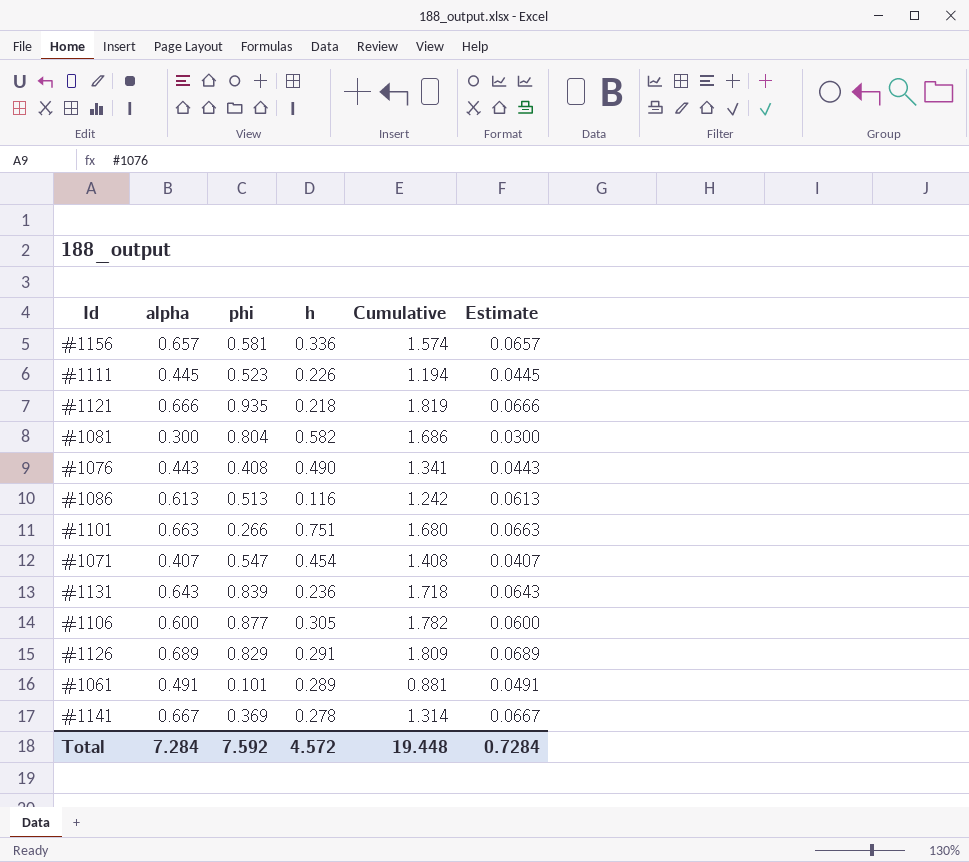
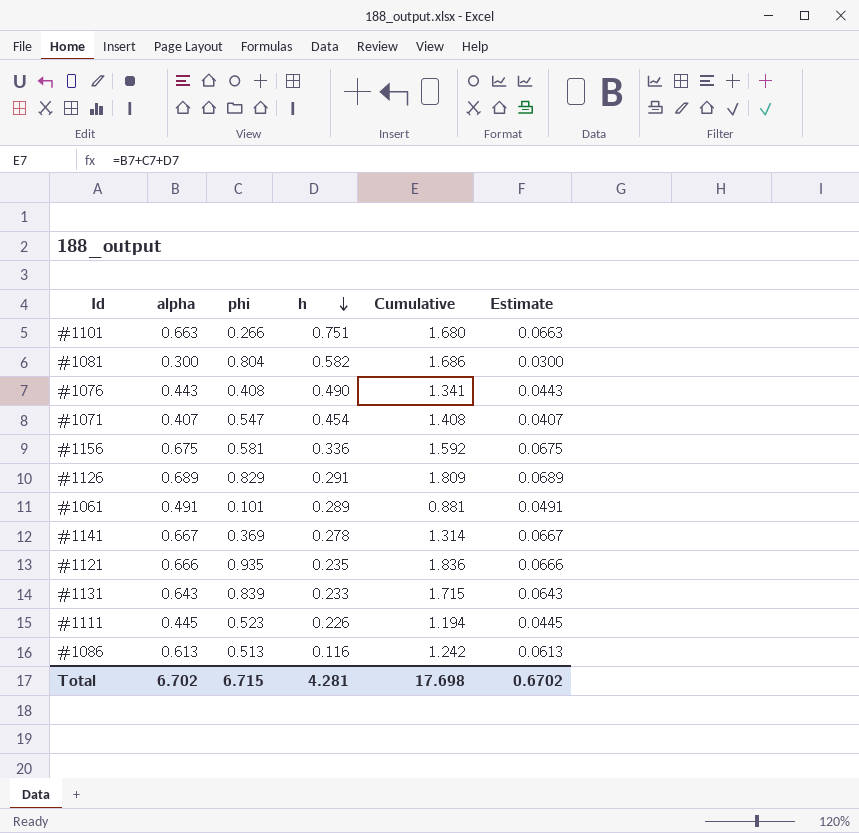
row order: none -> h descending
row #1106: 0.600 | 0.877 | 0.305 | 1.782 | 0.0600 -> none
#1156 | alpha: 0.657 -> 0.675
#1156 | Cumulative: 1.574 -> 1.592
#1156 | Estimate: 0.0657 -> 0.0675
#1121 | h: 0.218 -> 0.235
#1121 | Cumulative: 1.819 -> 1.836
#1131 | h: 0.236 -> 0.233
#1131 | Cumulative: 1.718 -> 1.715
Total | alpha: 7.284 -> 6.702
Total | phi: 7.592 -> 6.715
Total | h: 4.572 -> 4.281
Total | Cumulative: 19.448 -> 17.698
Total | Estimate: 0.7284 -> 0.6702

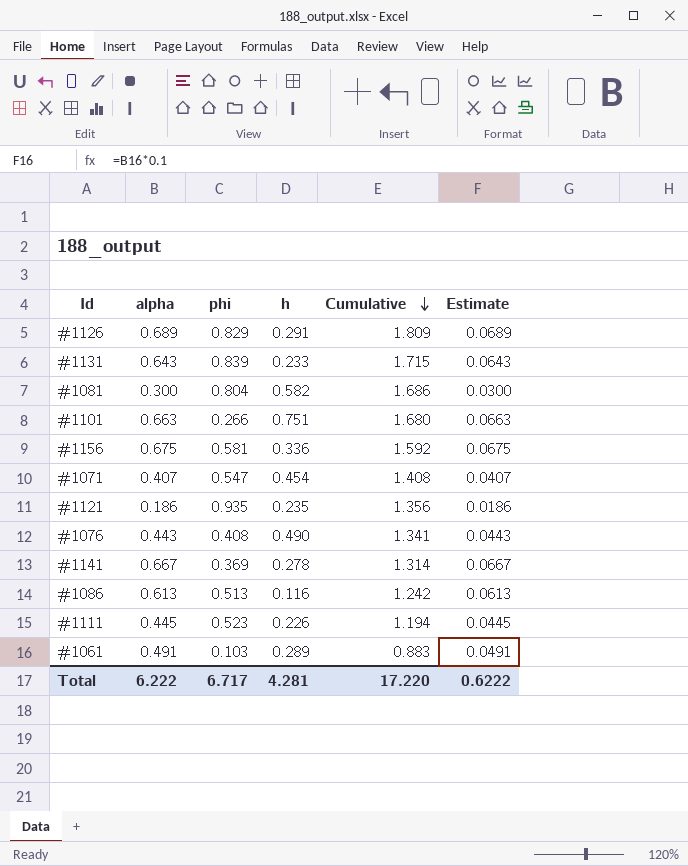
row order: h descending -> Cumulative descending
#1121 | alpha: 0.666 -> 0.186
#1121 | Cumulative: 1.836 -> 1.356
#1121 | Estimate: 0.0666 -> 0.0186
#1061 | phi: 0.101 -> 0.103
#1061 | Cumulative: 0.881 -> 0.883
Total | alpha: 6.702 -> 6.222
Total | phi: 6.715 -> 6.717
Total | Cumulative: 17.698 -> 17.220
Total | Estimate: 0.6702 -> 0.6222

